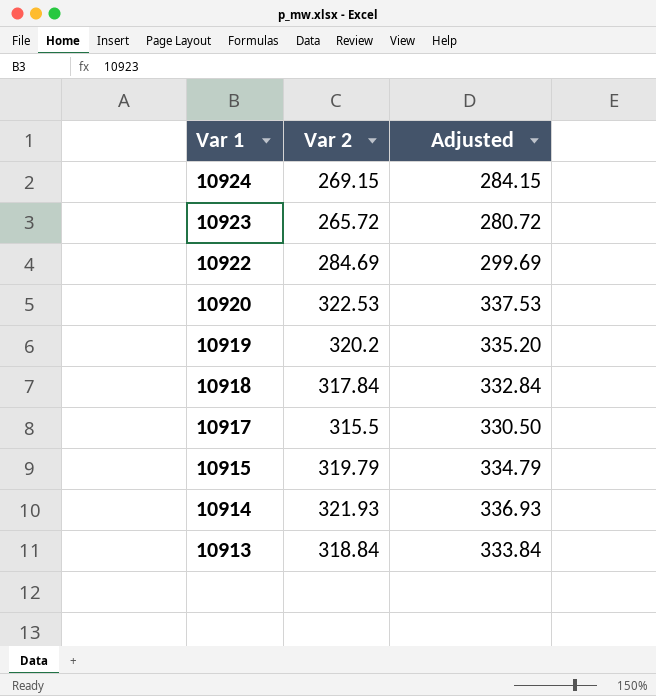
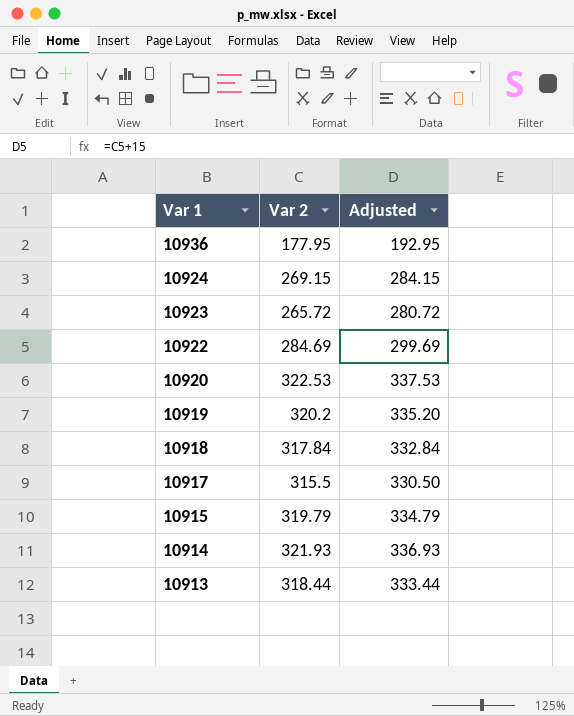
row 10936: none -> 177.95 | 192.95
10913 | Var 2: 318.84 -> 318.44
10913 | Adjusted: 333.84 -> 333.44

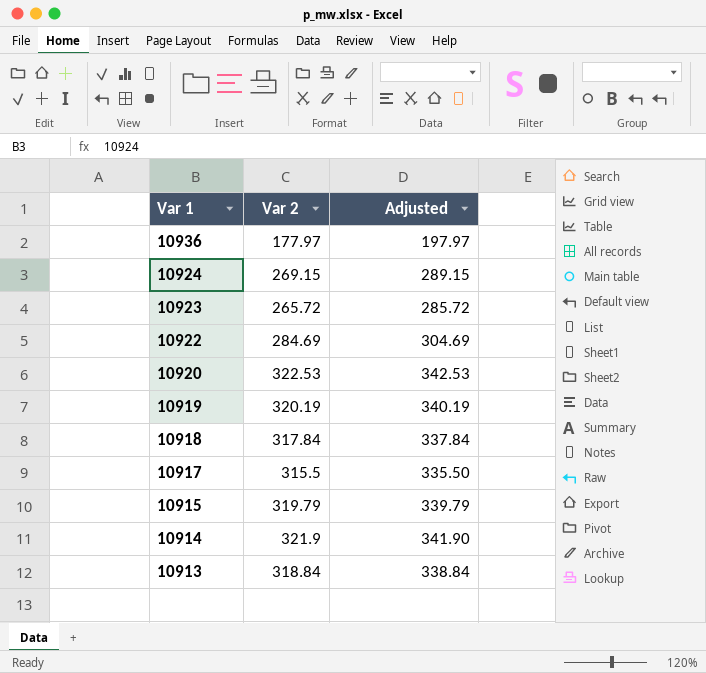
column Adjusted | formula: [Var 2] + 15 -> [Var 2] + 20
10936 | Var 2: 177.95 -> 177.97
10919 | Var 2: 320.2 -> 320.19
10914 | Var 2: 321.93 -> 321.9
10913 | Var 2: 318.44 -> 318.84

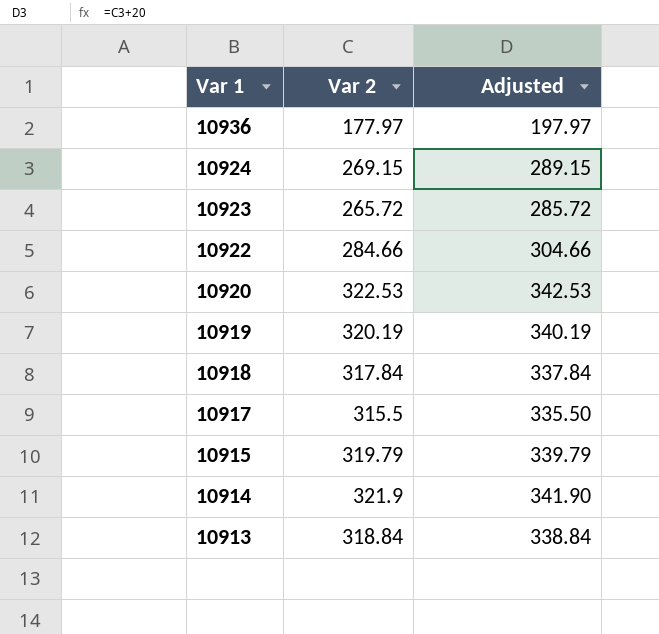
10922 | Var 2: 284.69 -> 284.66
10922 | Adjusted: 304.69 -> 304.66

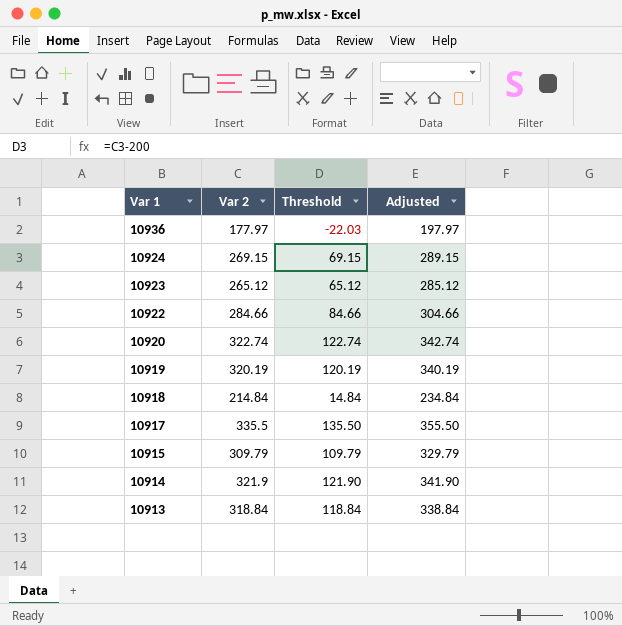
column Threshold | formula: none -> [Var 2] - 200
10923 | Var 2: 265.72 -> 265.12
10923 | Adjusted: 285.72 -> 285.12
10920 | Var 2: 322.53 -> 322.74
10920 | Adjusted: 342.53 -> 342.74
10918 | Var 2: 317.84 -> 214.84
10918 | Adjusted: 337.84 -> 234.84
10917 | Var 2: 315.5 -> 335.5
10917 | Adjusted: 335.50 -> 355.50
10915 | Var 2: 319.79 -> 309.79
10915 | Adjusted: 339.79 -> 329.79

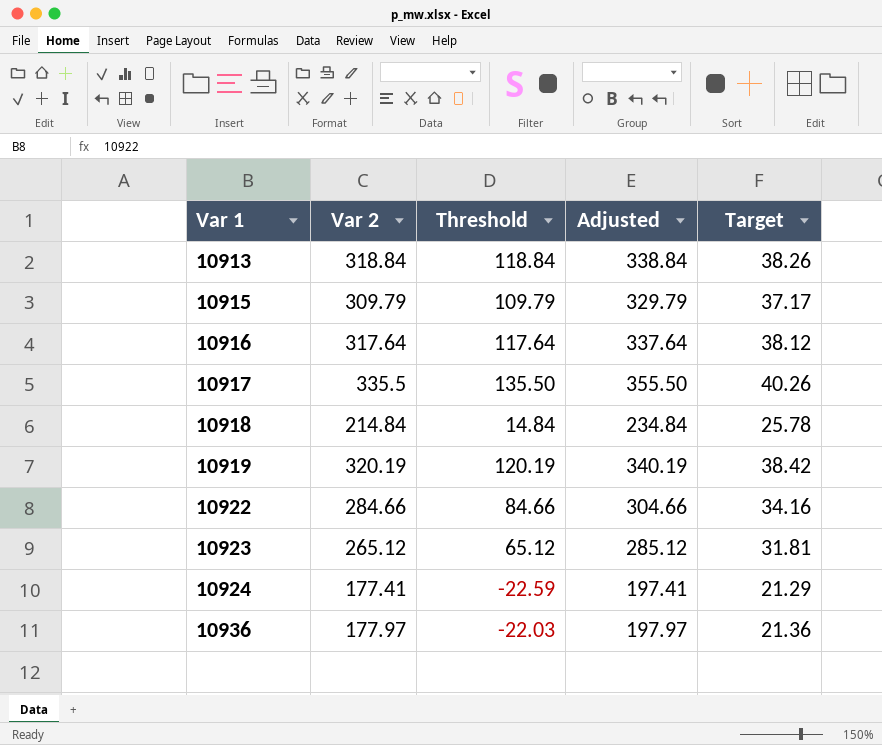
row order: Var 1 descending -> Var 1 ascending
column Target | formula: none -> [Var 2] * 0.12
row 10920: 322.74 | 122.74 | 342.74 -> none
row 10914: 321.9 | 121.90 | 341.90 -> none
row 10916: none -> 317.64 | 117.64 | 337.64 | 38.12
10924 | Var 2: 269.15 -> 177.41
10924 | Threshold: 69.15 -> -22.59
10924 | Adjusted: 289.15 -> 197.41

